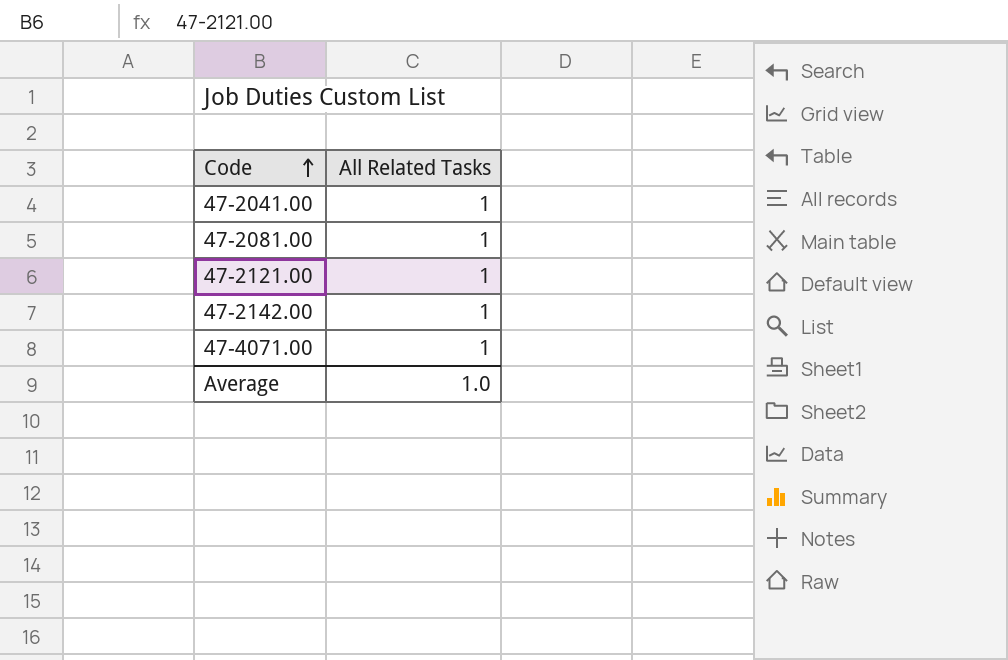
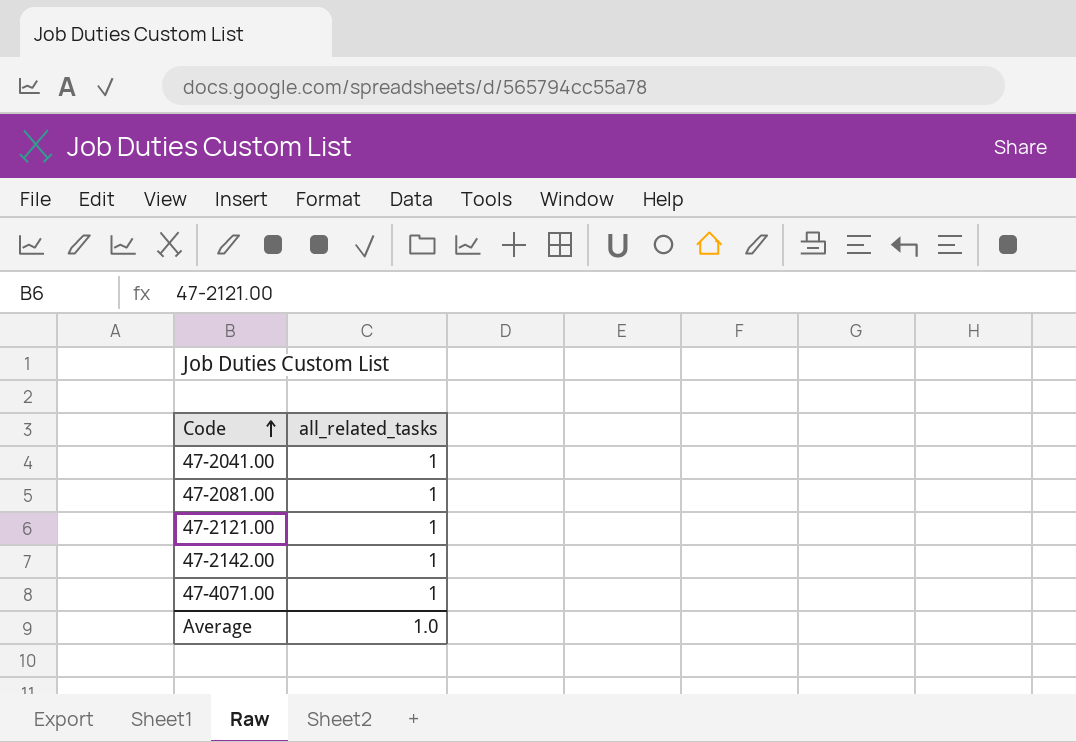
column name: All Related Tasks -> all_related_tasks

